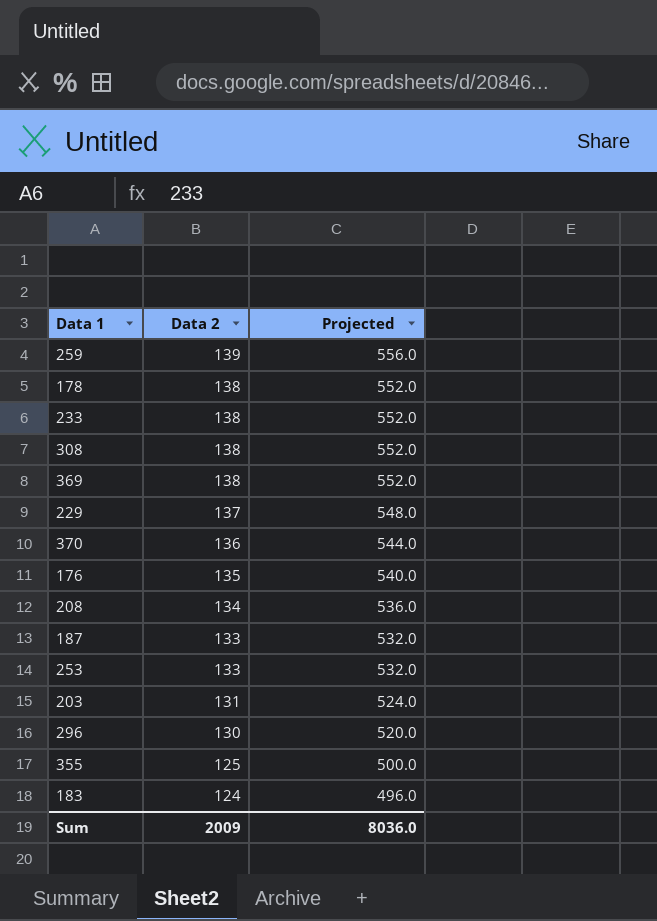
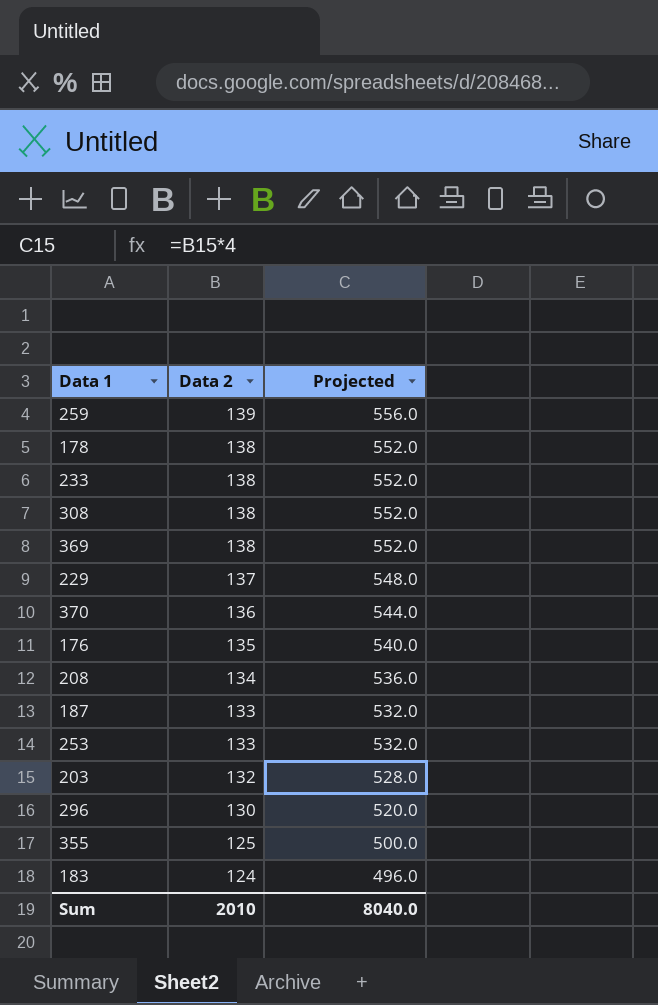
203 | Data 2: 131 -> 132
203 | Projected: 524.0 -> 528.0
Sum | Data 2: 2009 -> 2010
Sum | Projected: 8036.0 -> 8040.0

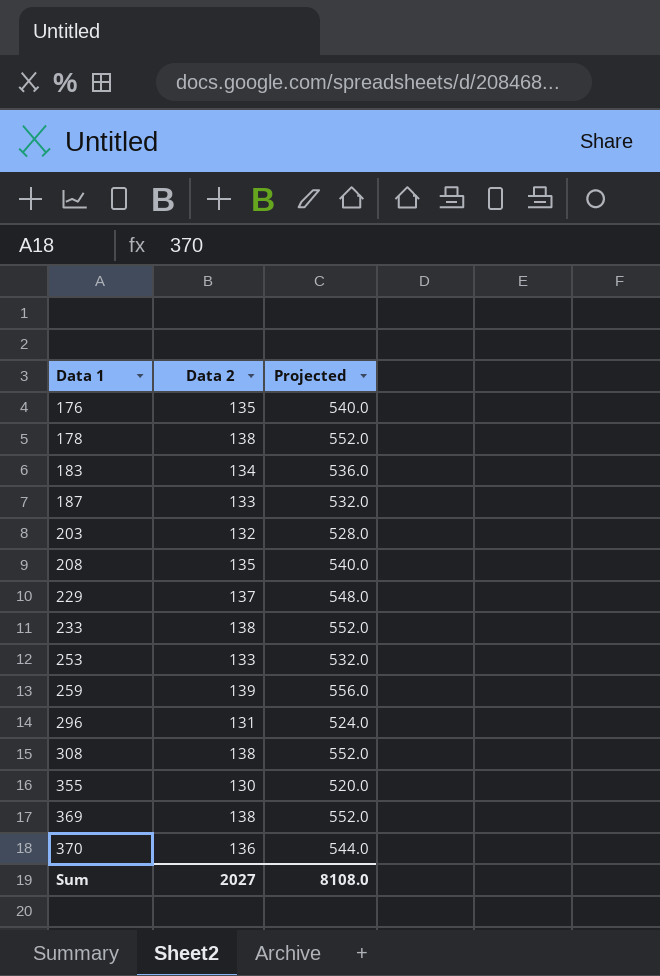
row order: Data 2 descending -> Data 1 ascending
183 | Data 2: 124 -> 134
183 | Projected: 496.0 -> 536.0
208 | Data 2: 134 -> 135
208 | Projected: 536.0 -> 540.0
296 | Data 2: 130 -> 131
296 | Projected: 520.0 -> 524.0
355 | Data 2: 125 -> 130
355 | Projected: 500.0 -> 520.0
Sum | Data 2: 2010 -> 2027
Sum | Projected: 8040.0 -> 8108.0

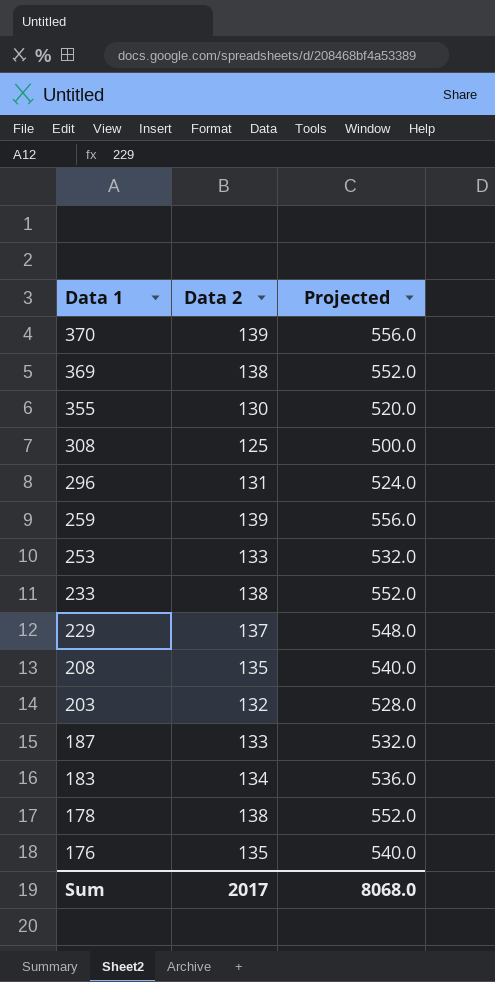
row order: Data 1 ascending -> Data 1 descending
370 | Data 2: 136 -> 139
370 | Projected: 544.0 -> 556.0
308 | Data 2: 138 -> 125
308 | Projected: 552.0 -> 500.0
Sum | Data 2: 2027 -> 2017
Sum | Projected: 8108.0 -> 8068.0

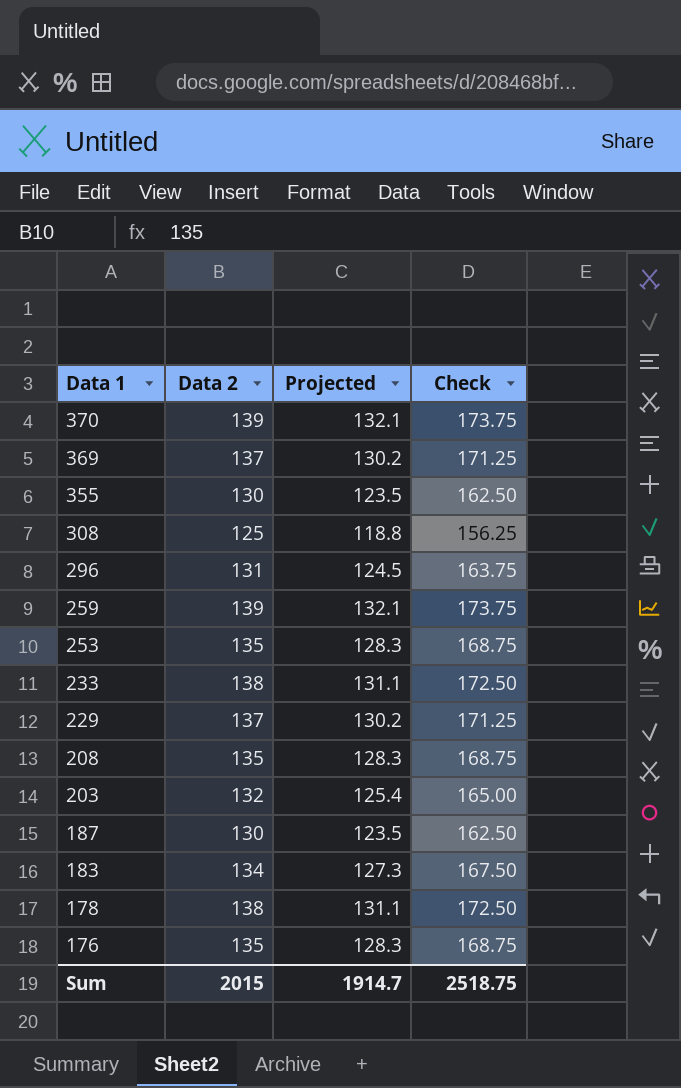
column Projected | formula: [Data 2] * 4 -> [Data 2] * 0.95
column Check | formula: none -> [Data 2] * 1.25
369 | Data 2: 138 -> 137
253 | Data 2: 133 -> 135
187 | Data 2: 133 -> 130
Sum | Data 2: 2017 -> 2015
Sum | Projected: 8068.0 -> 1914.7

